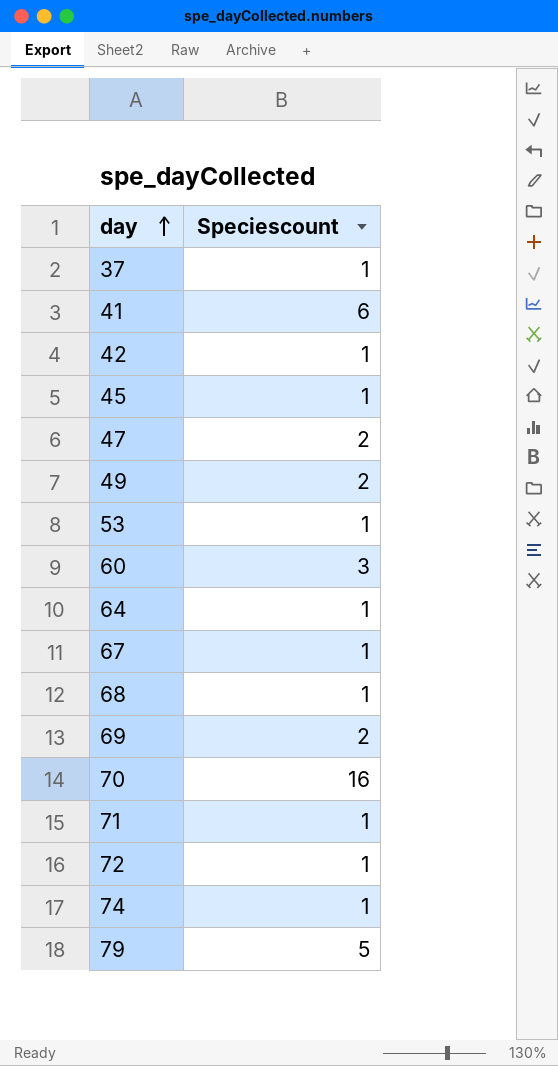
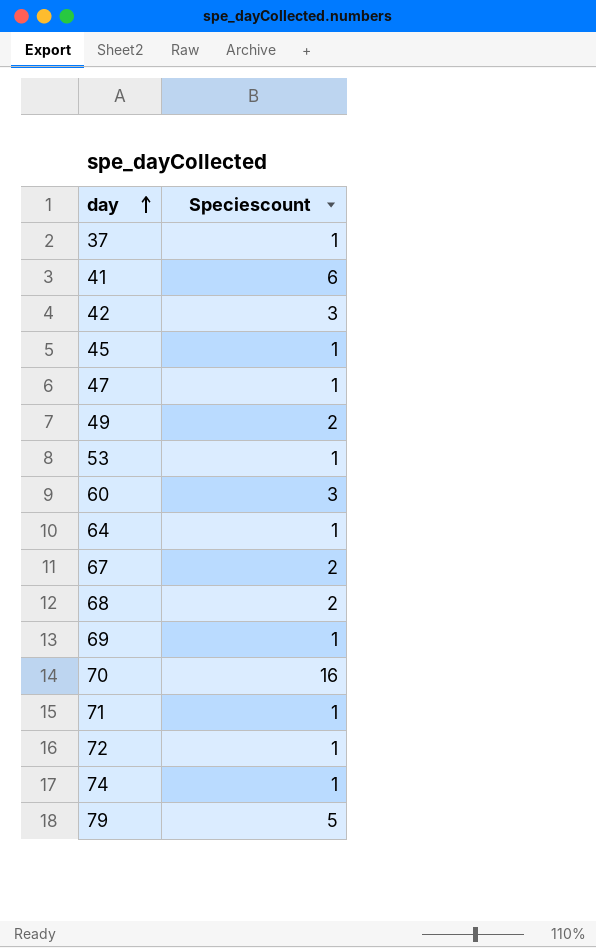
42 | Speciescount: 1 -> 3
47 | Speciescount: 2 -> 1
67 | Speciescount: 1 -> 2
68 | Speciescount: 1 -> 2
69 | Speciescount: 2 -> 1

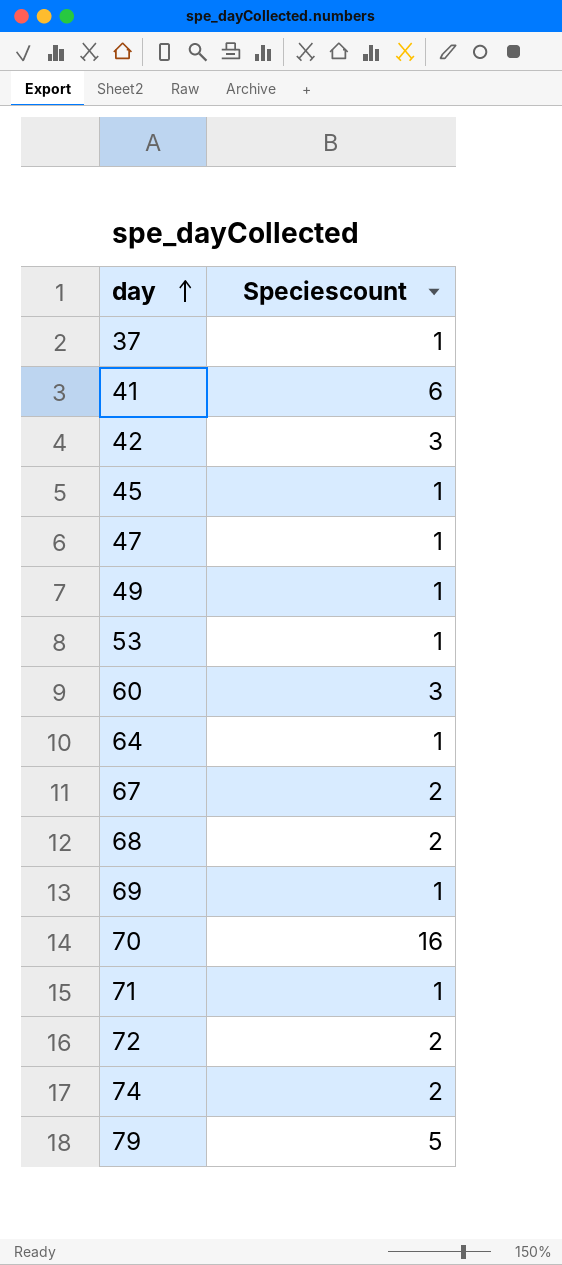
49 | Speciescount: 2 -> 1
72 | Speciescount: 1 -> 2
74 | Speciescount: 1 -> 2

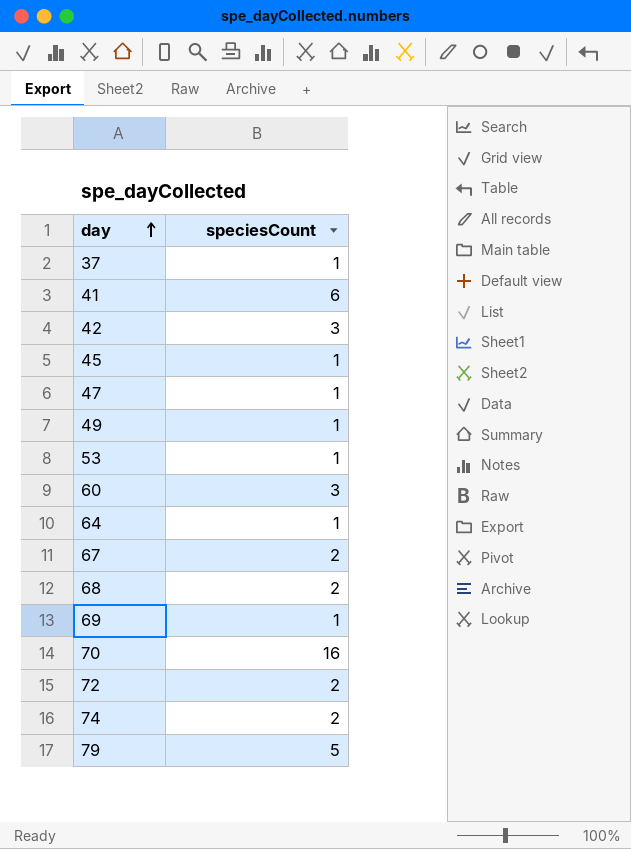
column name: Speciescount -> speciesCount
row 71: 1 -> none

